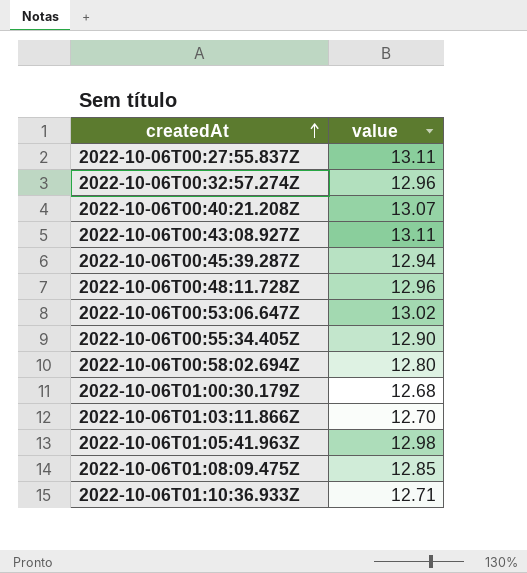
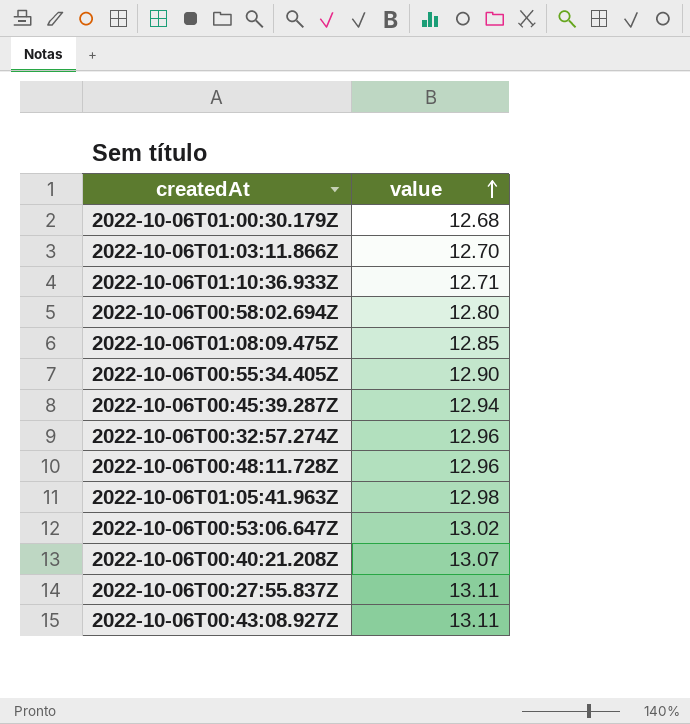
row order: createdAt ascending -> value ascending

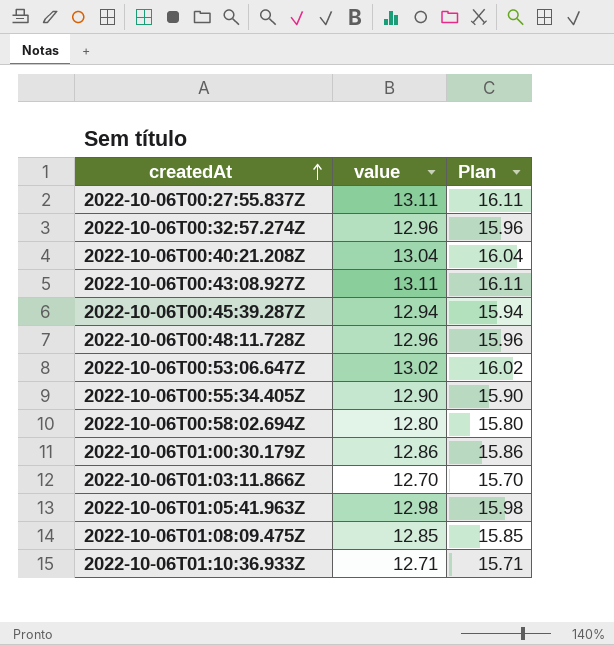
row order: value ascending -> createdAt ascending
column Plan | formula: none -> [value] + 3
2022-10-06T00:40:21.208Z | value: 13.07 -> 13.04
2022-10-06T01:00:30.179Z | value: 12.68 -> 12.86

